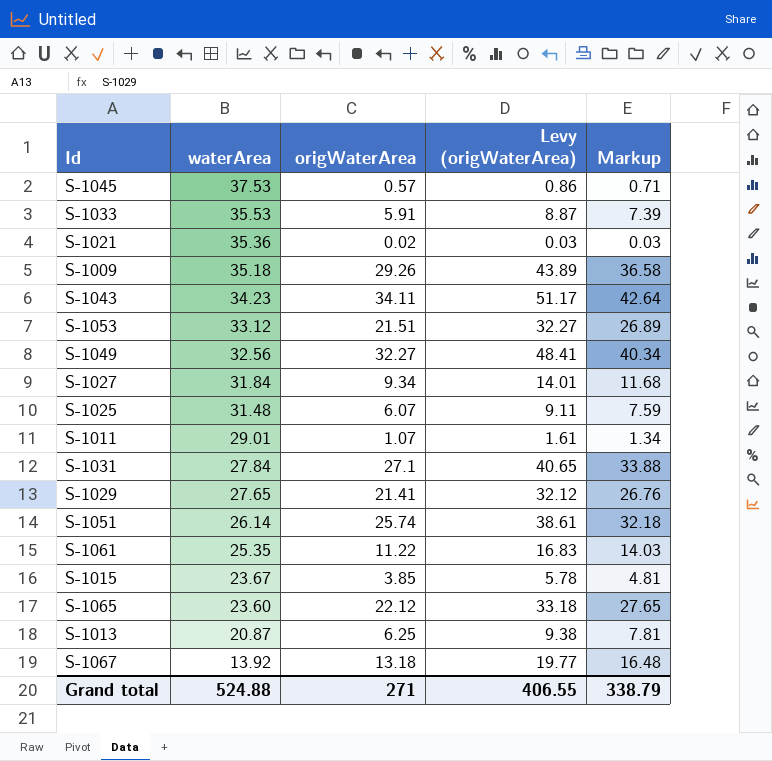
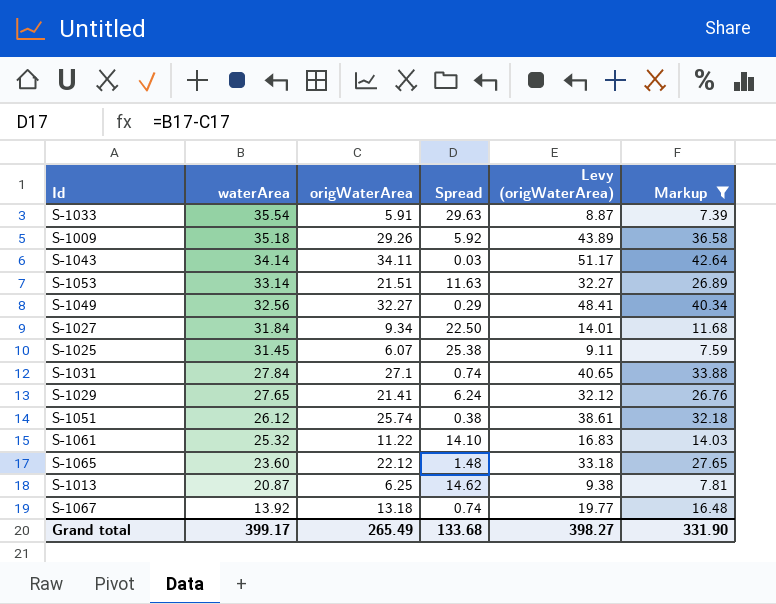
filter: none -> Markup >= 7.39
column Spread | formula: none -> [waterArea] - [origWaterArea]
S-1033 | waterArea: 35.53 -> 35.54
S-1043 | waterArea: 34.23 -> 34.14
S-1053 | waterArea: 33.12 -> 33.14
S-1025 | waterArea: 31.48 -> 31.45
S-1051 | waterArea: 26.14 -> 26.12
S-1061 | waterArea: 25.35 -> 25.32
Grand total | waterArea: 524.88 -> 399.17
Grand total | origWaterArea: 271 -> 265.49
Grand total | Levy (origWaterArea): 406.55 -> 398.27
Grand total | Markup: 338.79 -> 331.90

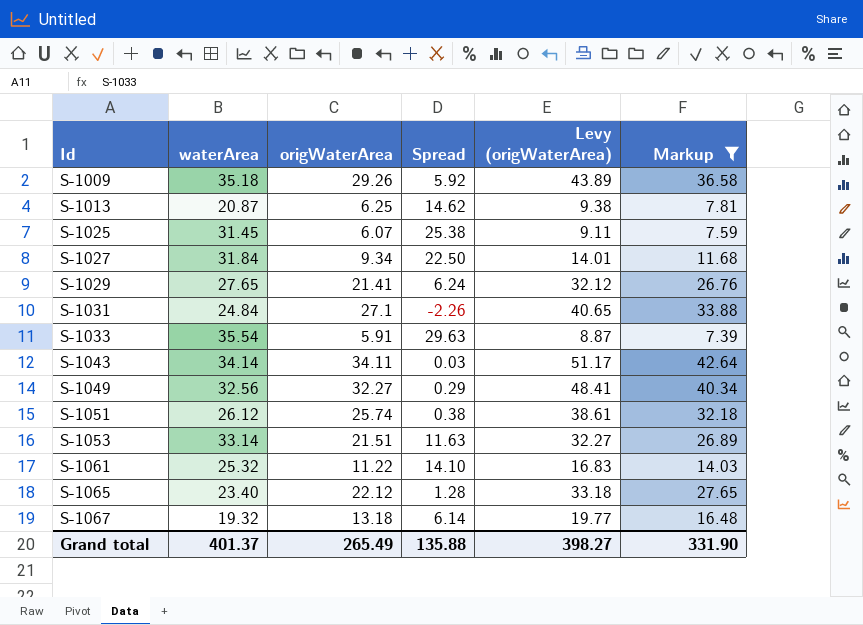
row order: waterArea descending -> Id ascending
S-1031 | waterArea: 27.84 -> 24.84
S-1031 | Spread: 0.74 -> -2.26
S-1065 | waterArea: 23.60 -> 23.40
S-1065 | Spread: 1.48 -> 1.28
S-1067 | waterArea: 13.92 -> 19.32
S-1067 | Spread: 0.74 -> 6.14
Grand total | waterArea: 399.17 -> 401.37
Grand total | Spread: 133.68 -> 135.88

